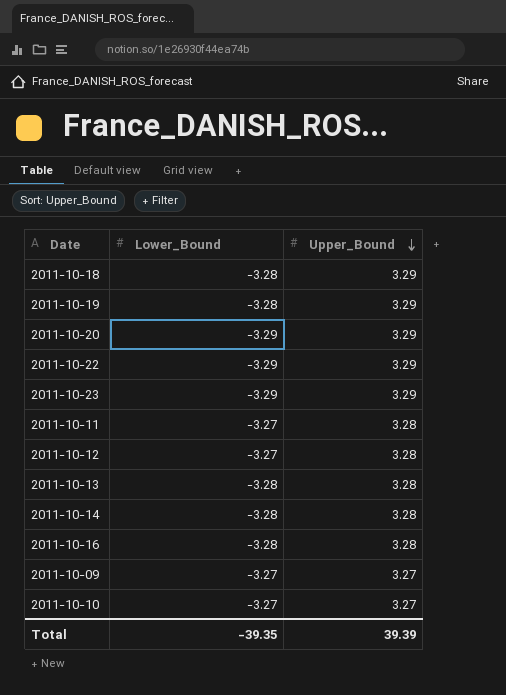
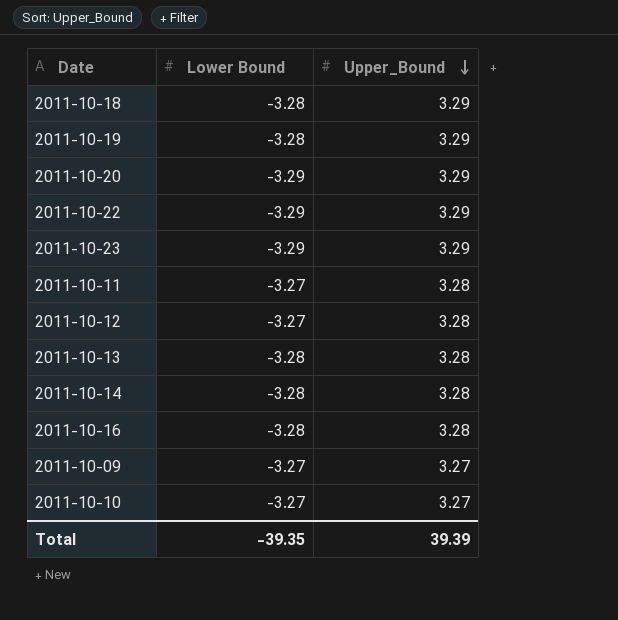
column name: Lower_Bound -> Lower Bound

